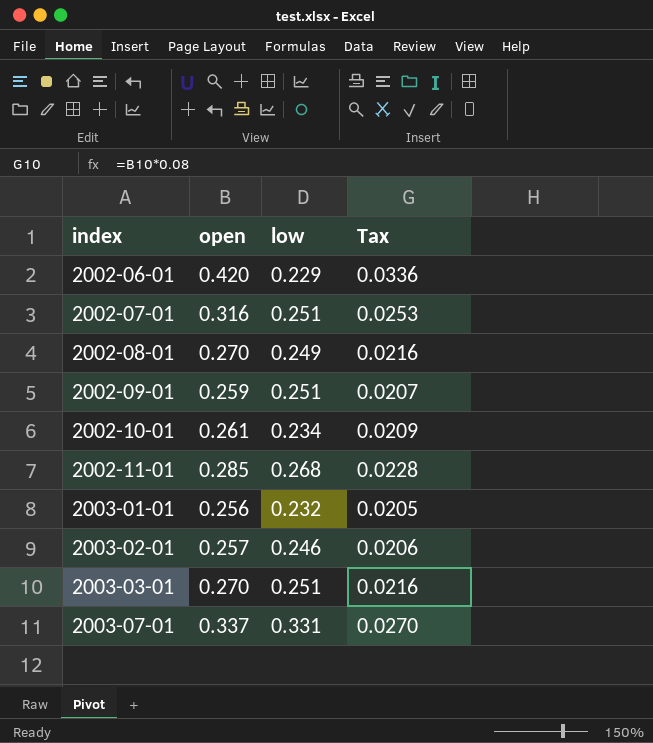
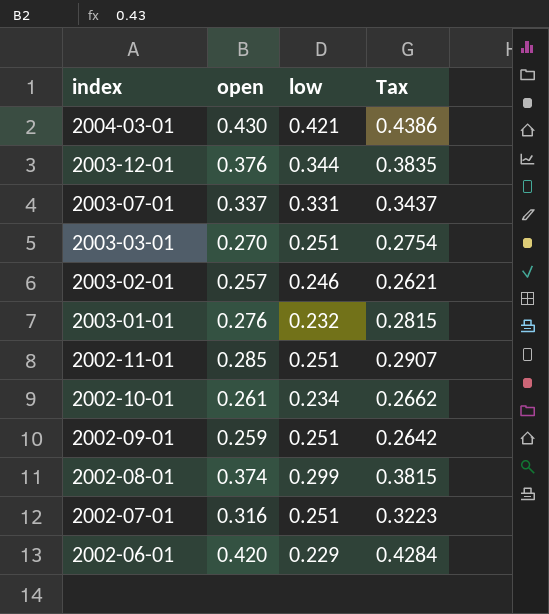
row order: index ascending -> index descending
column Tax | formula: [open] * 0.08 -> [open] * 1.02
row 2004-03-01: none -> 0.430 | 0.421 | 0.4386
row 2003-12-01: none -> 0.376 | 0.344 | 0.3835
2003-01-01 | open: 0.256 -> 0.276
2002-11-01 | low: 0.268 -> 0.251
2002-08-01 | open: 0.270 -> 0.374
2002-08-01 | low: 0.249 -> 0.299

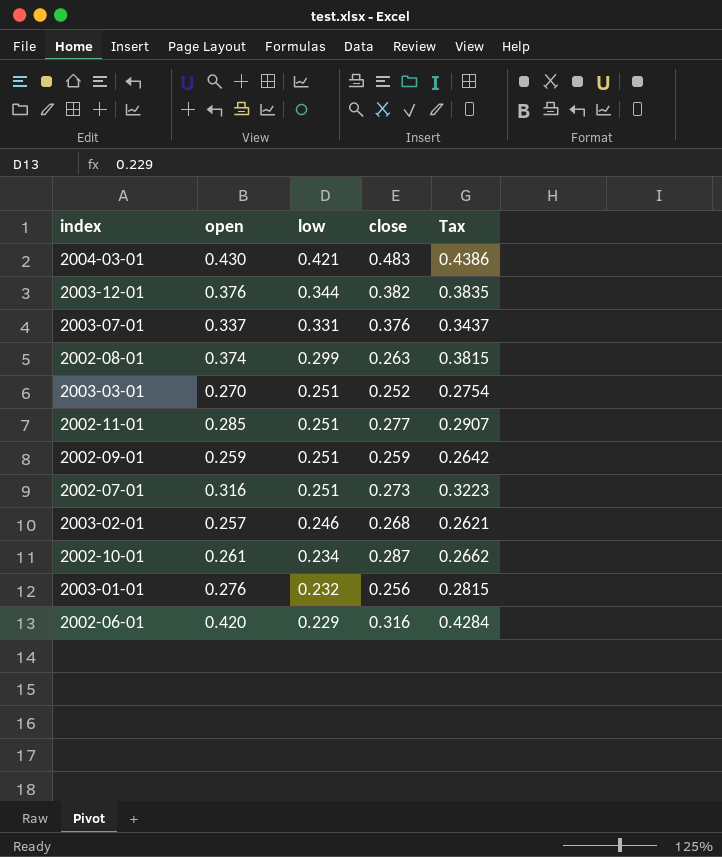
row order: index descending -> low descending
column close | position: none -> 4

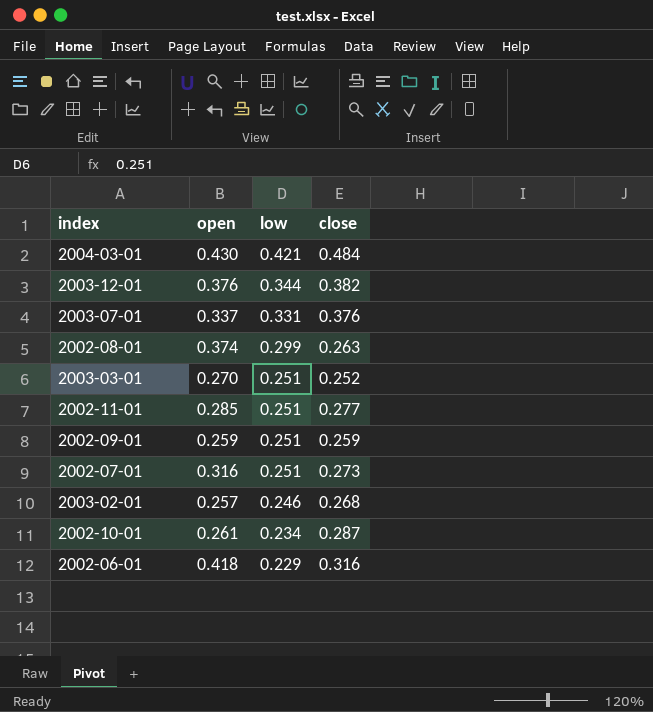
column Tax | formula: [open] * 1.02 -> none
row 2003-01-01: 0.276 | 0.232 | 0.256 | 0.2815 -> none
2004-03-01 | close: 0.483 -> 0.484
2002-06-01 | open: 0.420 -> 0.418

